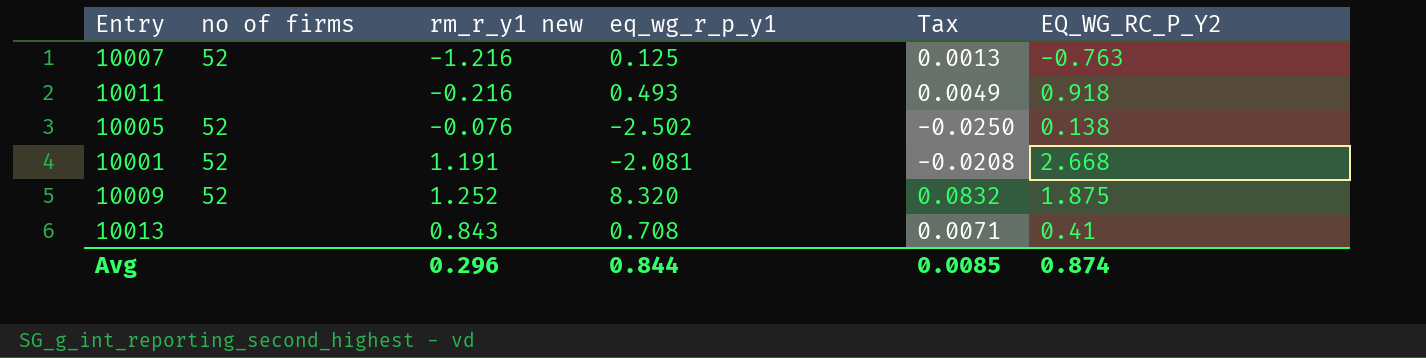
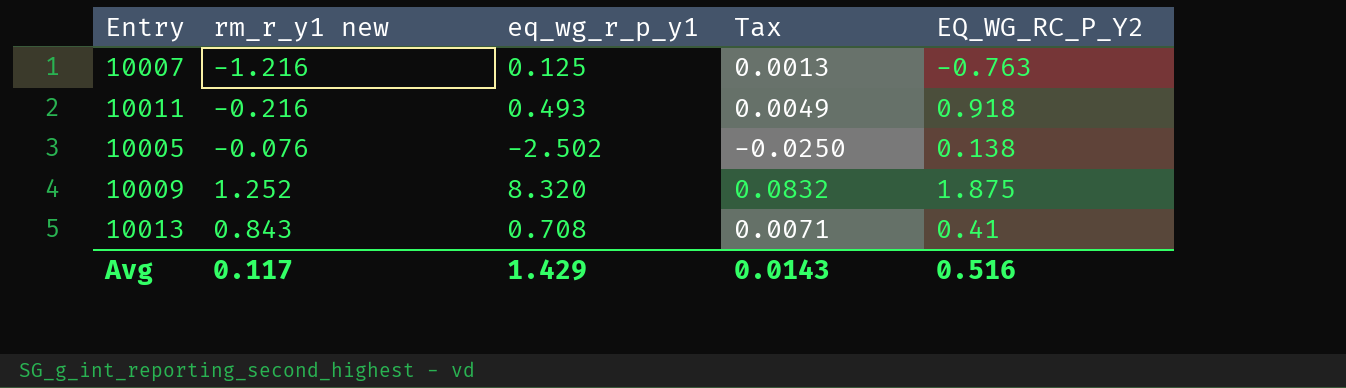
column no of firms | position: 2 -> none
row 10001: 52 | 1.191 | -2.081 | -0.0208 | 2.668 -> none
Avg | rm_r_y1 new: 0.296 -> 0.117
Avg | eq_wg_r_p_y1: 0.844 -> 1.429
Avg | Tax: 0.0085 -> 0.0143
Avg | EQ_WG_RC_P_Y2: 0.874 -> 0.516

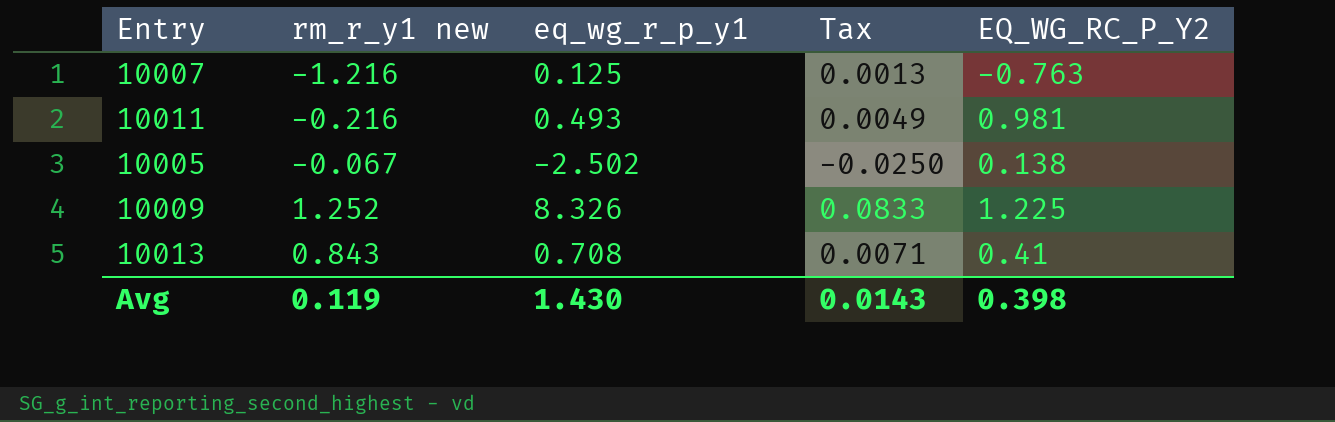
10011 | EQ_WG_RC_P_Y2: 0.918 -> 0.981
10005 | rm_r_y1 new: -0.076 -> -0.067
10009 | eq_wg_r_p_y1: 8.320 -> 8.326
10009 | Tax: 0.0832 -> 0.0833
10009 | EQ_WG_RC_P_Y2: 1.875 -> 1.225
Avg | rm_r_y1 new: 0.117 -> 0.119
Avg | eq_wg_r_p_y1: 1.429 -> 1.430
Avg | EQ_WG_RC_P_Y2: 0.516 -> 0.398

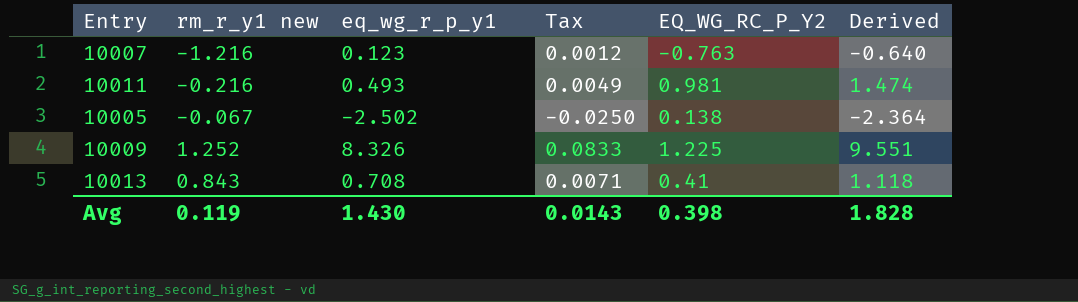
column Derived | formula: none -> [eq_wg_r_p_y1] + [EQ_WG_RC_P_Y2]
10007 | eq_wg_r_p_y1: 0.125 -> 0.123
10007 | Tax: 0.0013 -> 0.0012

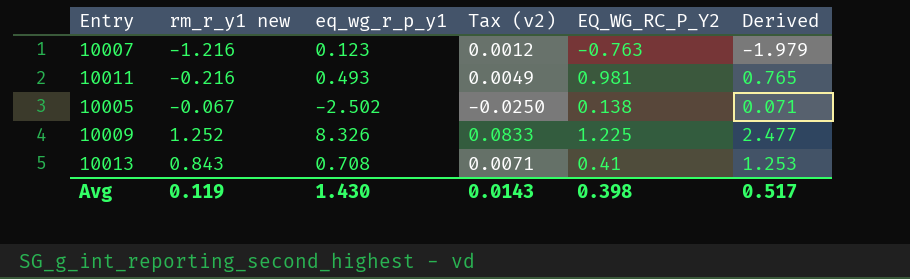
column name: Tax -> Tax (v2)
column Derived | formula: [eq_wg_r_p_y1] + [EQ_WG_RC_P_Y2] -> [rm_r_y1 new] + [EQ_WG_RC_P_Y2]
Avg | Derived: 1.828 -> 0.517

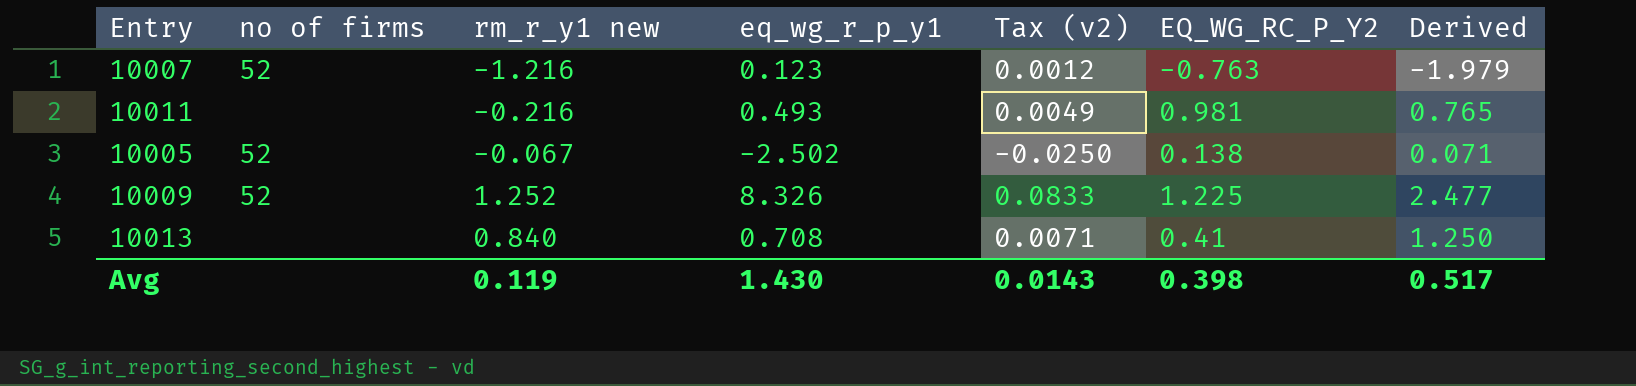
column no of firms | position: none -> 2
10013 | rm_r_y1 new: 0.843 -> 0.840
10013 | Derived: 1.253 -> 1.250

